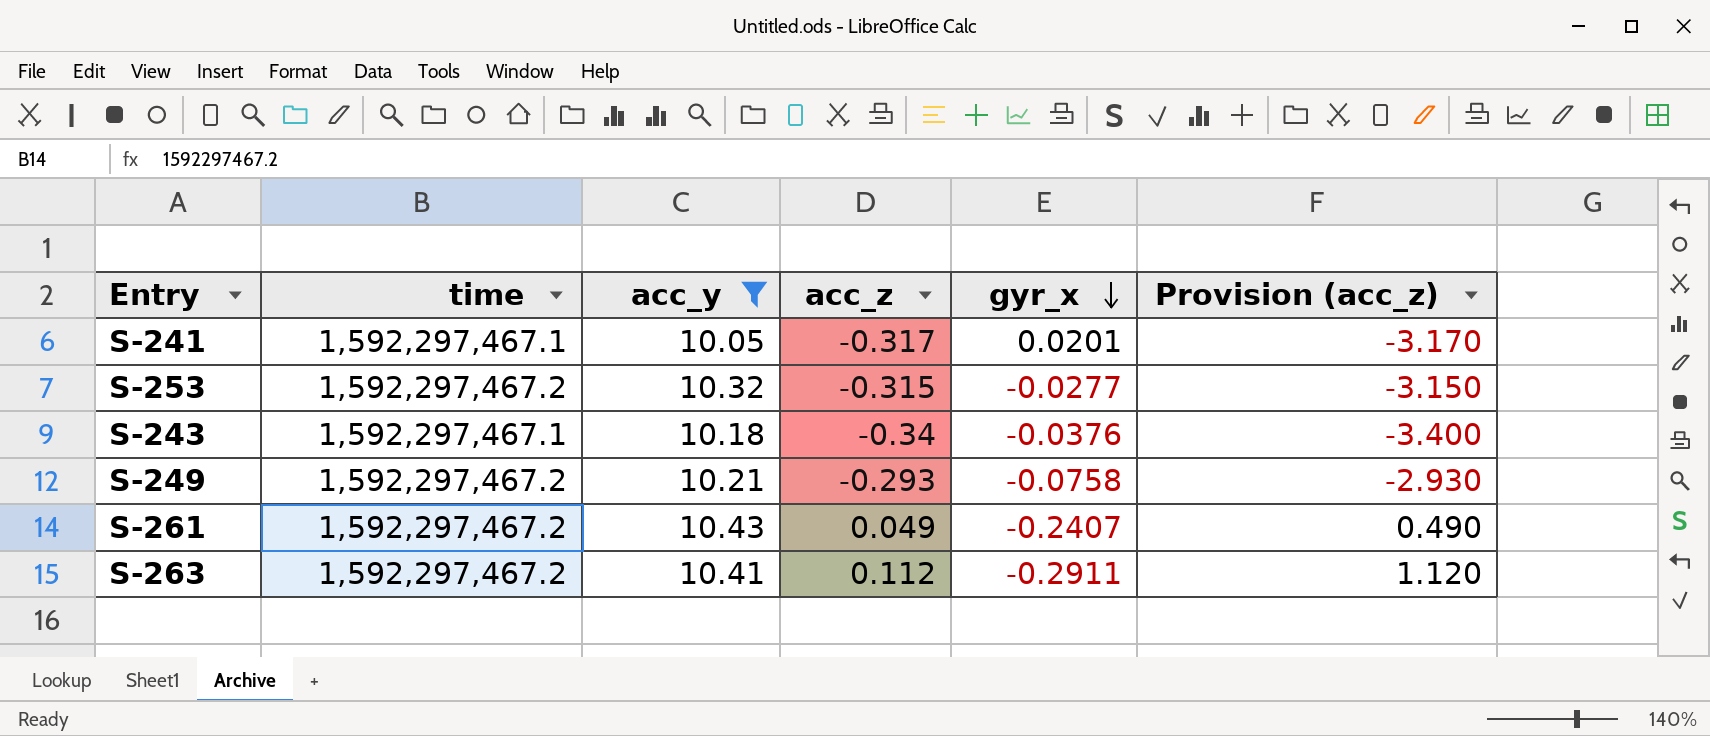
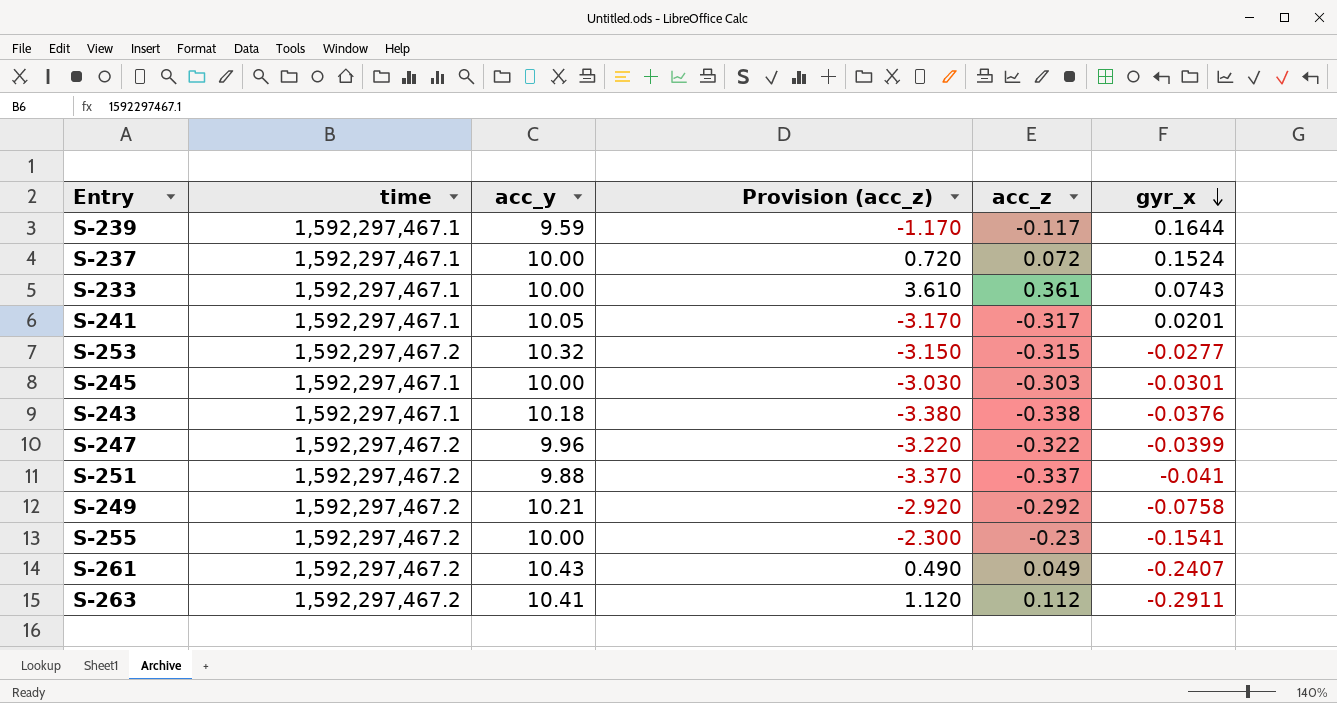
filter: acc_y >= 10.05 -> none
column Provision (acc_z) | position: 6 -> 4
S-243 | Provision (acc_z): -3.400 -> -3.380
S-243 | acc_z: -0.34 -> -0.338
S-249 | Provision (acc_z): -2.930 -> -2.920
S-249 | acc_z: -0.293 -> -0.292

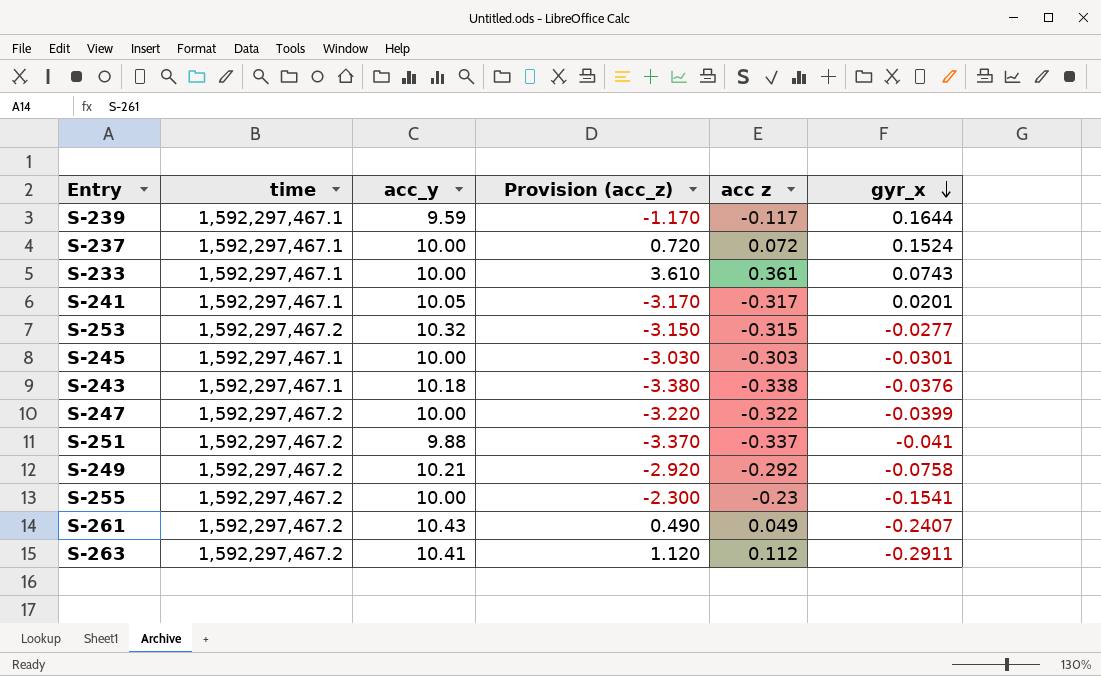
column name: acc_z -> acc z
S-247 | acc_y: 9.96 -> 10.00

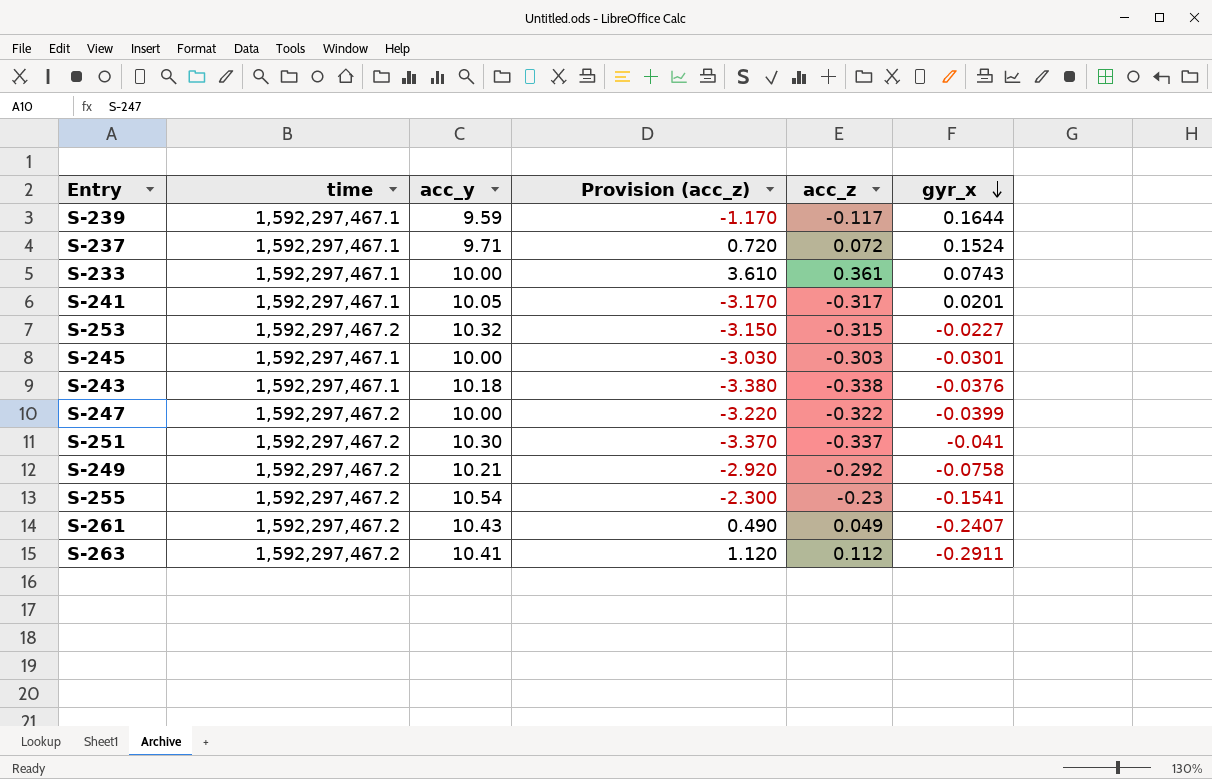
column name: acc z -> acc_z
S-237 | acc_y: 10.00 -> 9.71
S-253 | gyr_x: -0.0277 -> -0.0227
S-251 | acc_y: 9.88 -> 10.30
S-255 | acc_y: 10.00 -> 10.54

